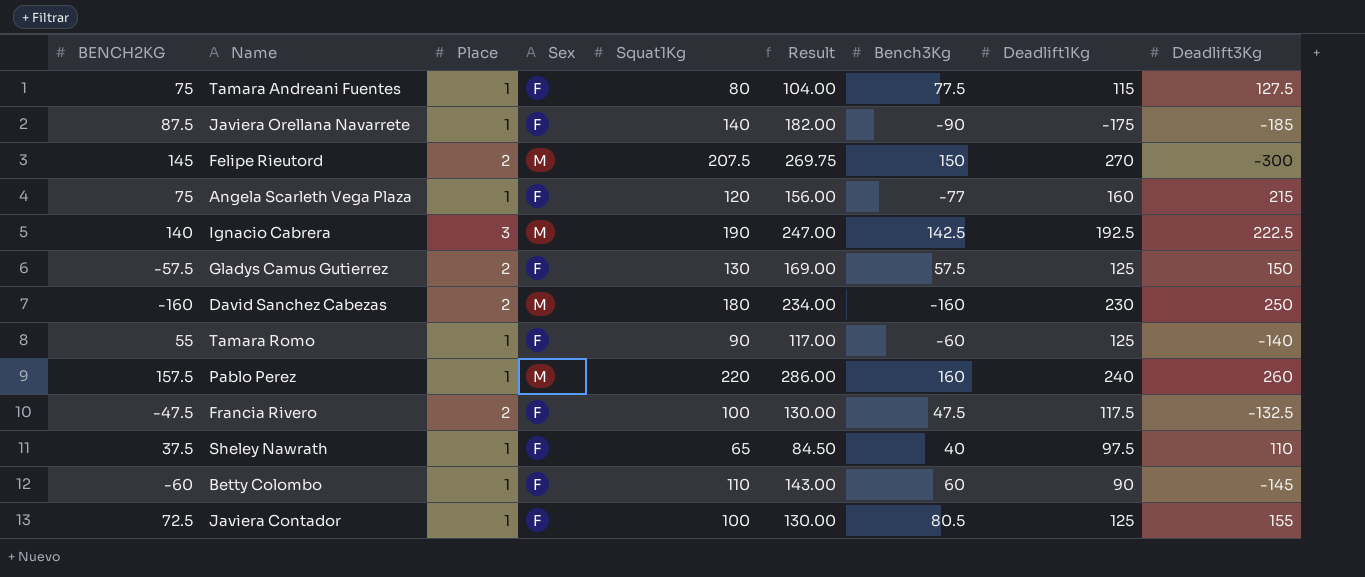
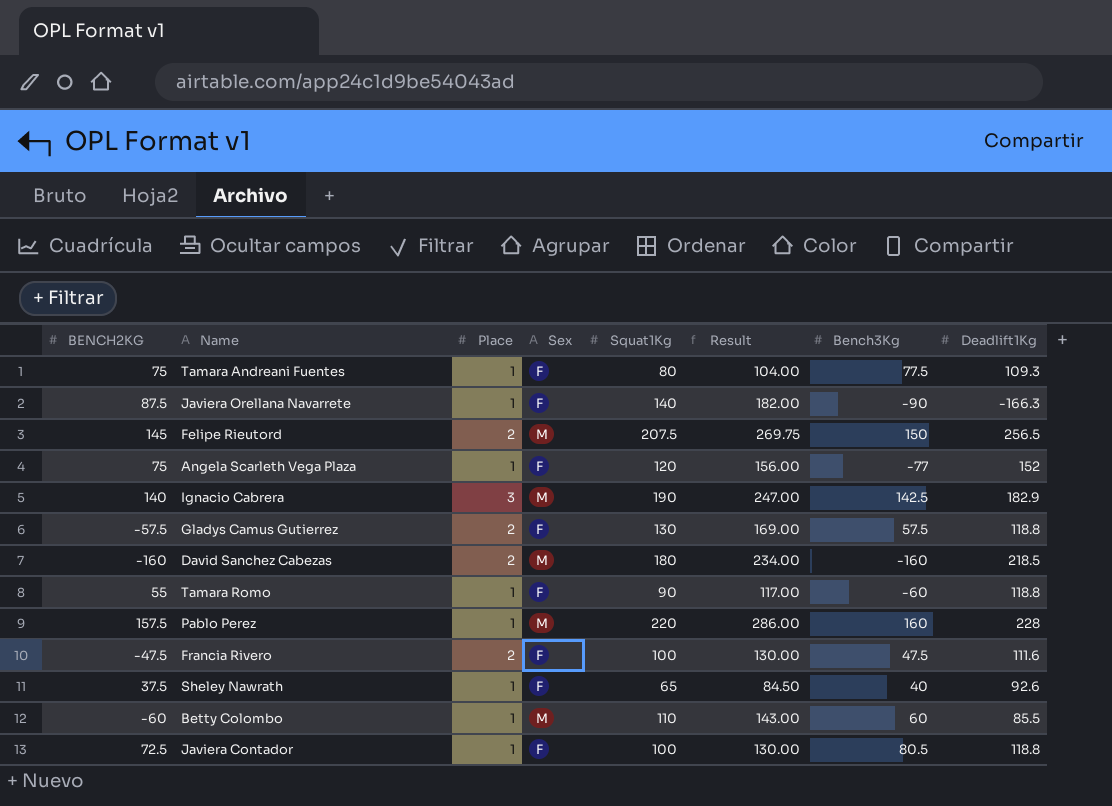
column Deadlift3Kg | position: 9 -> none
Tamara Andreani Fuentes | Deadlift1Kg: 115 -> 109.3
Javiera Orellana Navarrete | Deadlift1Kg: -175 -> -166.3
Felipe Rieutord | Deadlift1Kg: 270 -> 256.5
Angela Scarleth Vega Plaza | Deadlift1Kg: 160 -> 152
Ignacio Cabrera | Deadlift1Kg: 192.5 -> 182.9
Gladys Camus Gutierrez | Deadlift1Kg: 125 -> 118.8
David Sanchez Cabezas | Deadlift1Kg: 230 -> 218.5
Tamara Romo | Deadlift1Kg: 125 -> 118.8
Pablo Perez | Deadlift1Kg: 240 -> 228
Francia Rivero | Deadlift1Kg: 117.5 -> 111.6
Sheley Nawrath | Deadlift1Kg: 97.5 -> 92.6
Betty Colombo | Sex: F -> M
Betty Colombo | Deadlift1Kg: 90 -> 85.5
Javiera Contador | Deadlift1Kg: 125 -> 118.8

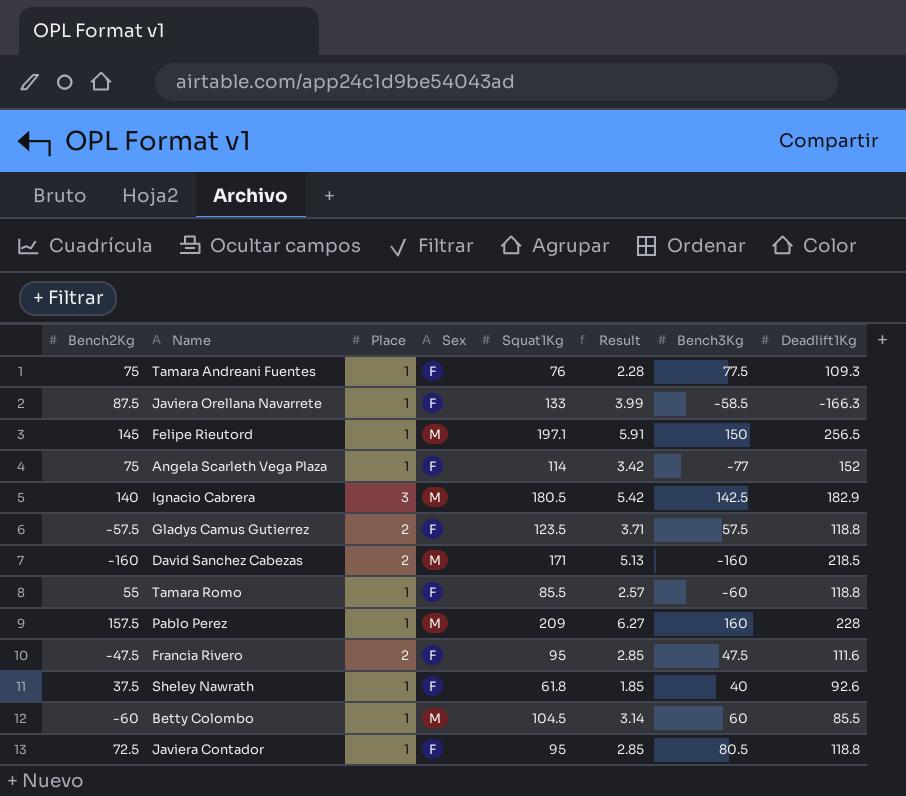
column name: BENCH2KG -> Bench2Kg
column Result | formula: [Squat1Kg] * 1.3 -> [Squat1Kg] * 0.03
Tamara Andreani Fuentes | Squat1Kg: 80 -> 76
Javiera Orellana Navarrete | Squat1Kg: 140 -> 133
Javiera Orellana Navarrete | Bench3Kg: -90 -> -58.5
Felipe Rieutord | Place: 2 -> 1
Felipe Rieutord | Squat1Kg: 207.5 -> 197.1
Angela Scarleth Vega Plaza | Squat1Kg: 120 -> 114
Ignacio Cabrera | Squat1Kg: 190 -> 180.5
Gladys Camus Gutierrez | Squat1Kg: 130 -> 123.5
David Sanchez Cabezas | Squat1Kg: 180 -> 171
Tamara Romo | Squat1Kg: 90 -> 85.5
Pablo Perez | Squat1Kg: 220 -> 209
Francia Rivero | Squat1Kg: 100 -> 95
Sheley Nawrath | Squat1Kg: 65 -> 61.8
Betty Colombo | Squat1Kg: 110 -> 104.5
Javiera Contador | Squat1Kg: 100 -> 95

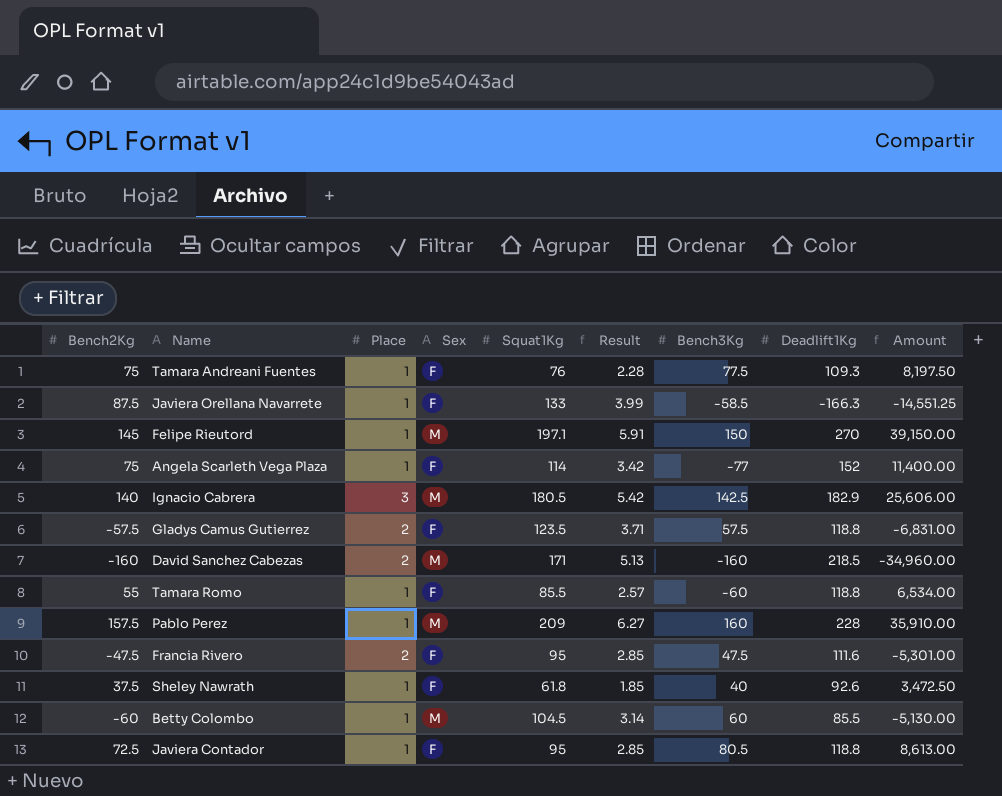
column Amount | formula: none -> [Bench2Kg] * [Deadlift1Kg]
Felipe Rieutord | Deadlift1Kg: 256.5 -> 270

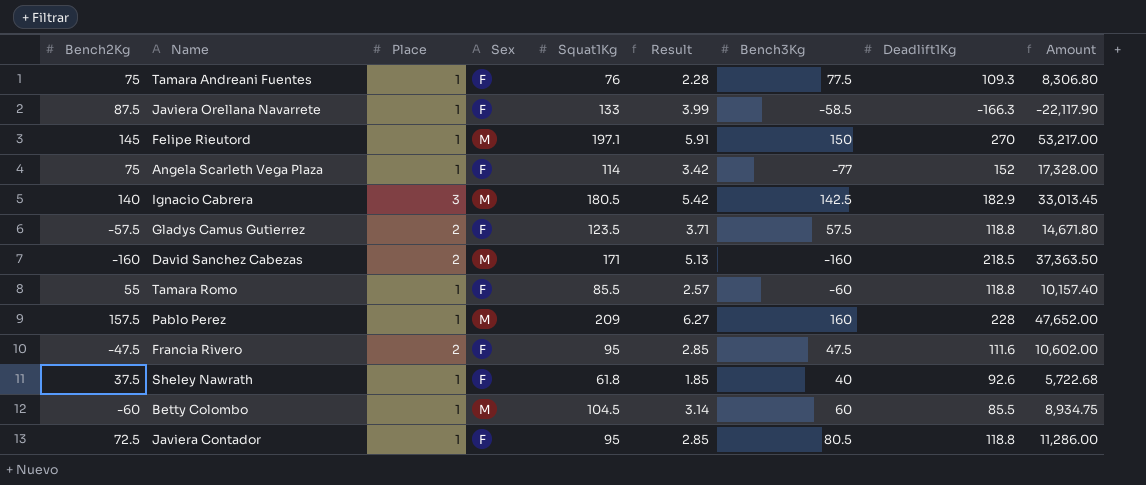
column Amount | formula: [Bench2Kg] * [Deadlift1Kg] -> [Squat1Kg] * [Deadlift1Kg]

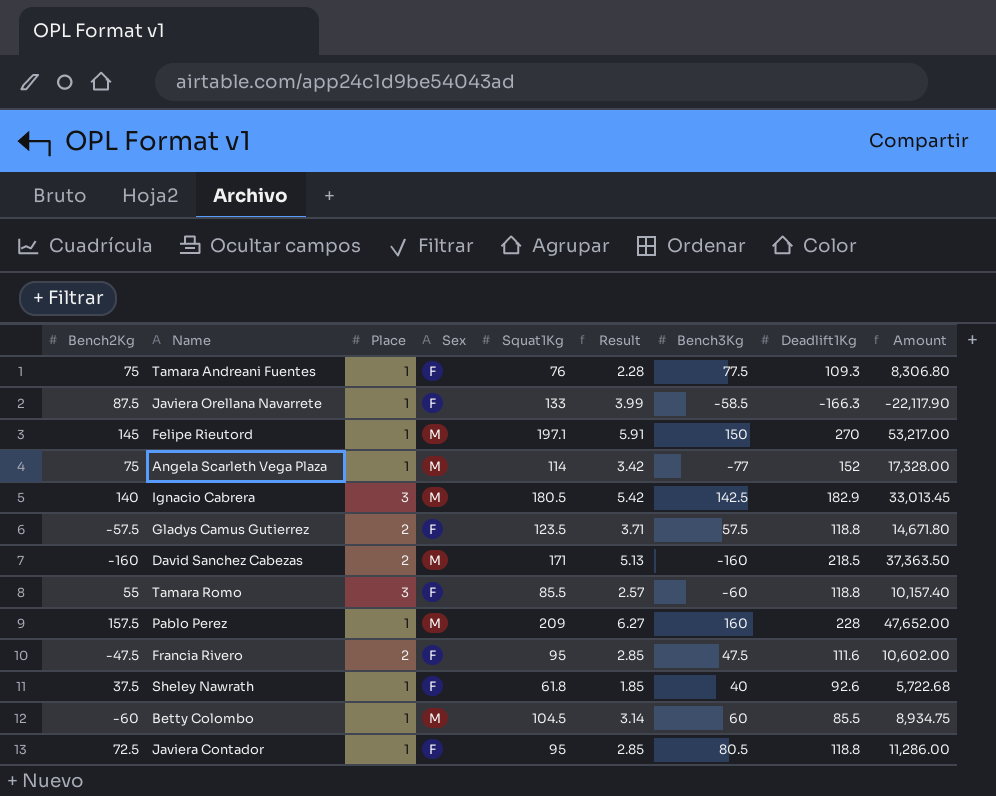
Angela Scarleth Vega Plaza | Sex: F -> M
Tamara Romo | Place: 1 -> 3

